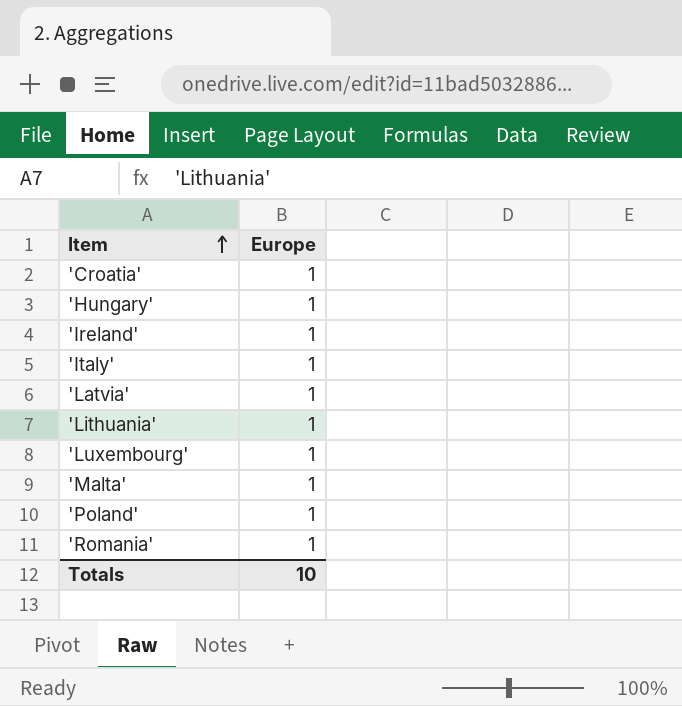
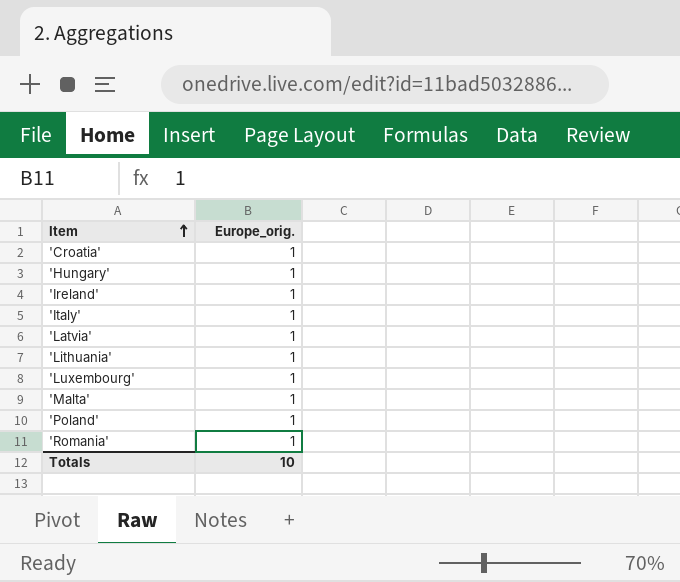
column name: Europe -> Europe_orig.

